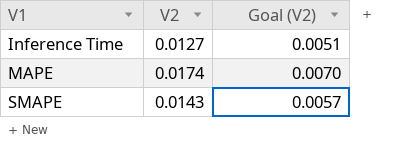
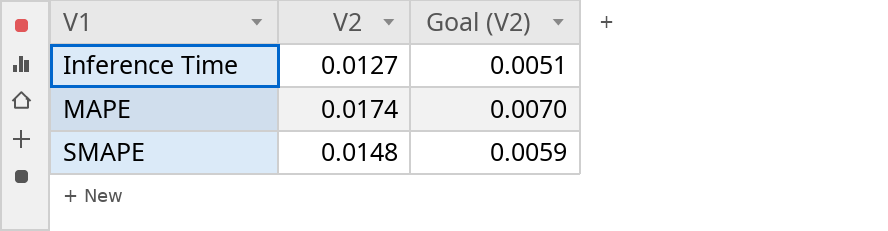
SMAPE | V2: 0.0143 -> 0.0148
SMAPE | Goal (V2): 0.0057 -> 0.0059

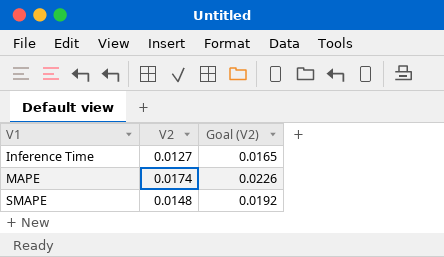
column Goal (V2) | formula: [V2] * 0.4 -> [V2] * 1.3

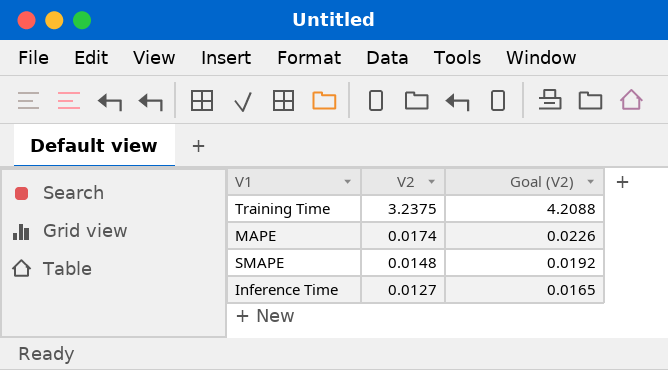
row order: V1 ascending -> V2 descending
row Training Time: none -> 3.2375 | 4.2088

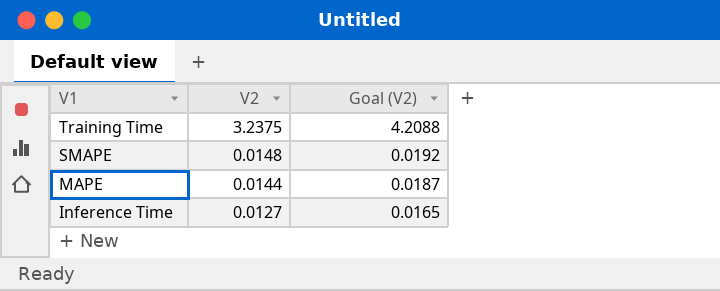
row order: V2 descending -> V1 descending
MAPE | V2: 0.0174 -> 0.0144
MAPE | Goal (V2): 0.0226 -> 0.0187

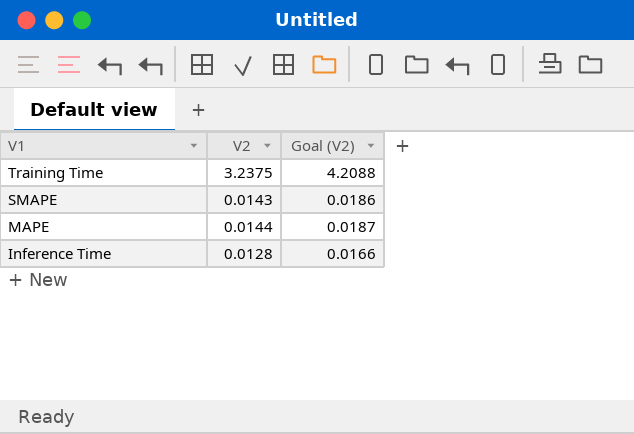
SMAPE | V2: 0.0148 -> 0.0143
SMAPE | Goal (V2): 0.0192 -> 0.0186
Inference Time | V2: 0.0127 -> 0.0128
Inference Time | Goal (V2): 0.0165 -> 0.0166

